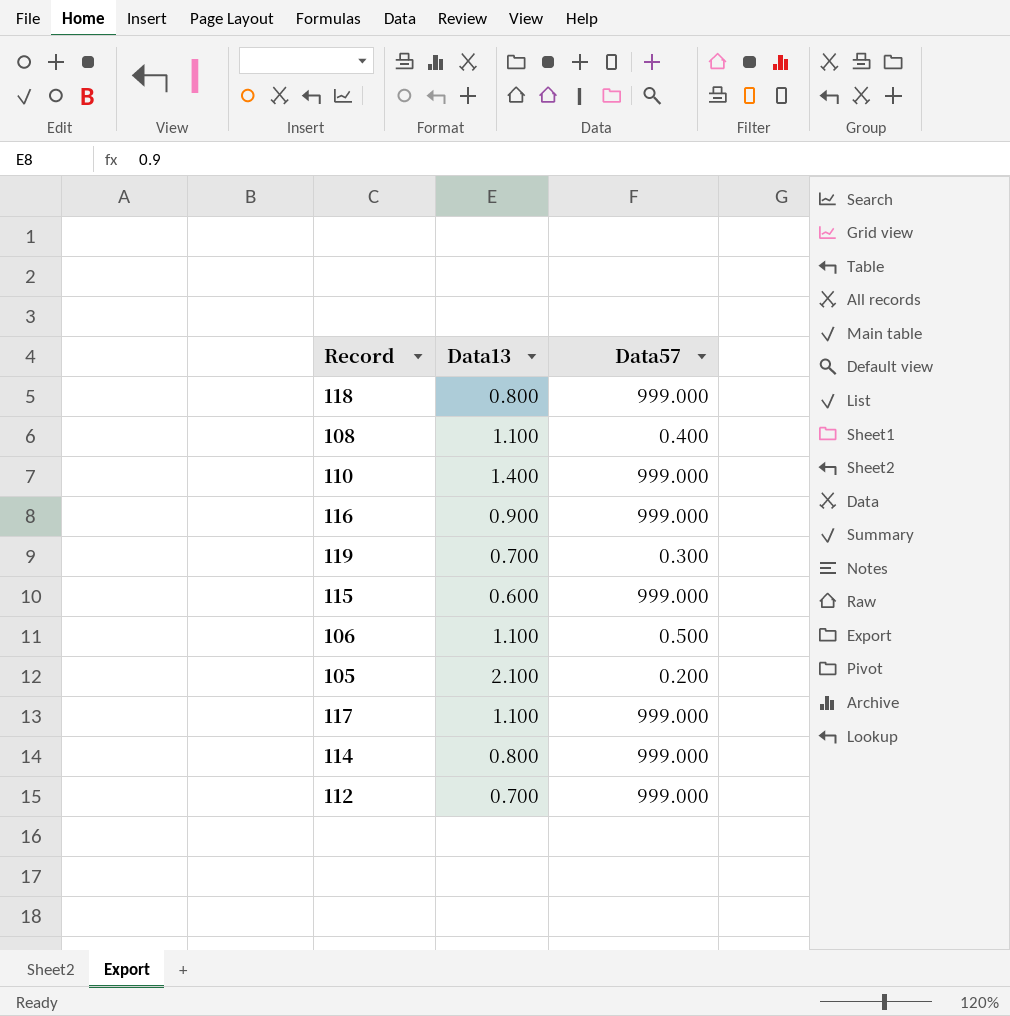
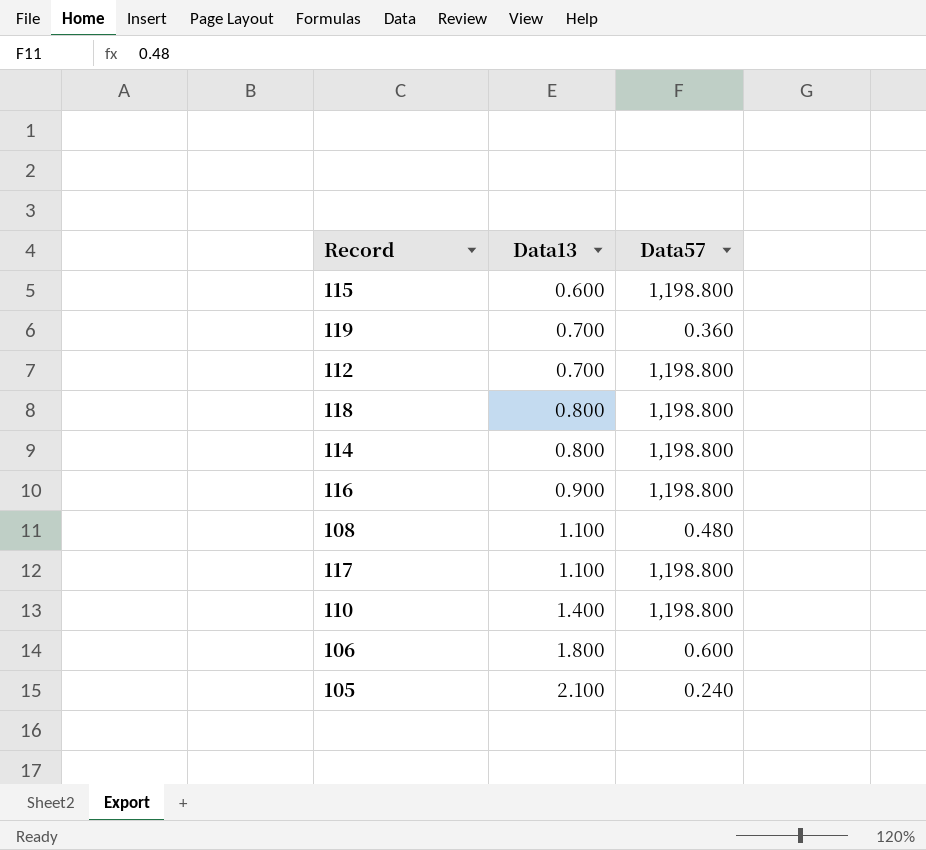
row order: none -> Data13 ascending
115 | Data57: 999.000 -> 1,198.800
119 | Data57: 0.300 -> 0.360
112 | Data57: 999.000 -> 1,198.800
118 | Data57: 999.000 -> 1,198.800
114 | Data57: 999.000 -> 1,198.800
116 | Data57: 999.000 -> 1,198.800
108 | Data57: 0.400 -> 0.480
117 | Data57: 999.000 -> 1,198.800
110 | Data57: 999.000 -> 1,198.800
106 | Data13: 1.100 -> 1.800
106 | Data57: 0.500 -> 0.600
105 | Data57: 0.200 -> 0.240

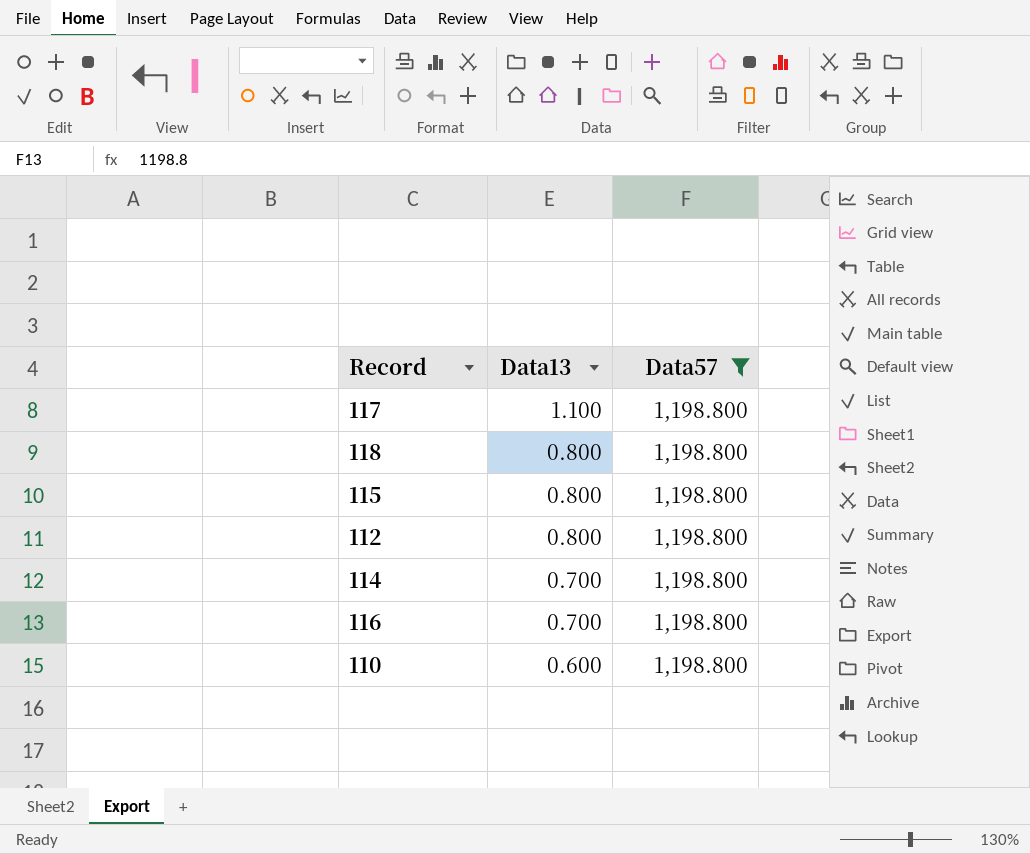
filter: none -> Data57 = 1,198.800
row order: Data13 ascending -> Data13 descending
115 | Data13: 0.600 -> 0.800
112 | Data13: 0.700 -> 0.800
114 | Data13: 0.800 -> 0.700
116 | Data13: 0.900 -> 0.700
110 | Data13: 1.400 -> 0.600

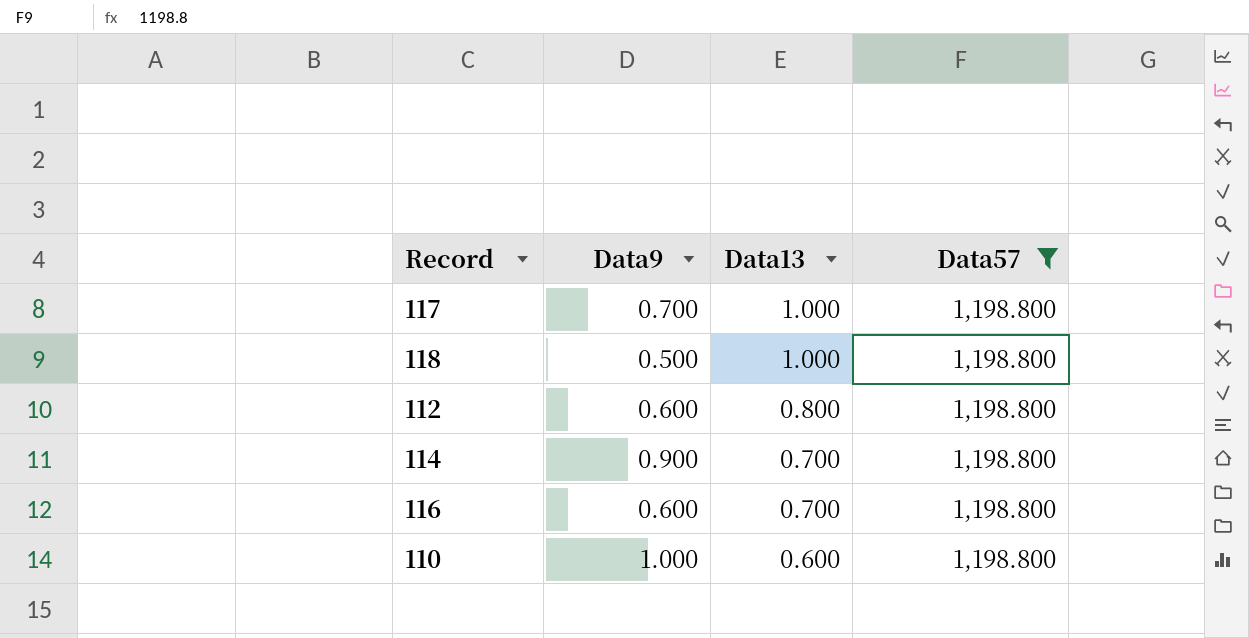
column Data9 | position: none -> 2
row 115: 0.800 | 1,198.800 -> none
117 | Data13: 1.100 -> 1.000
118 | Data13: 0.800 -> 1.000

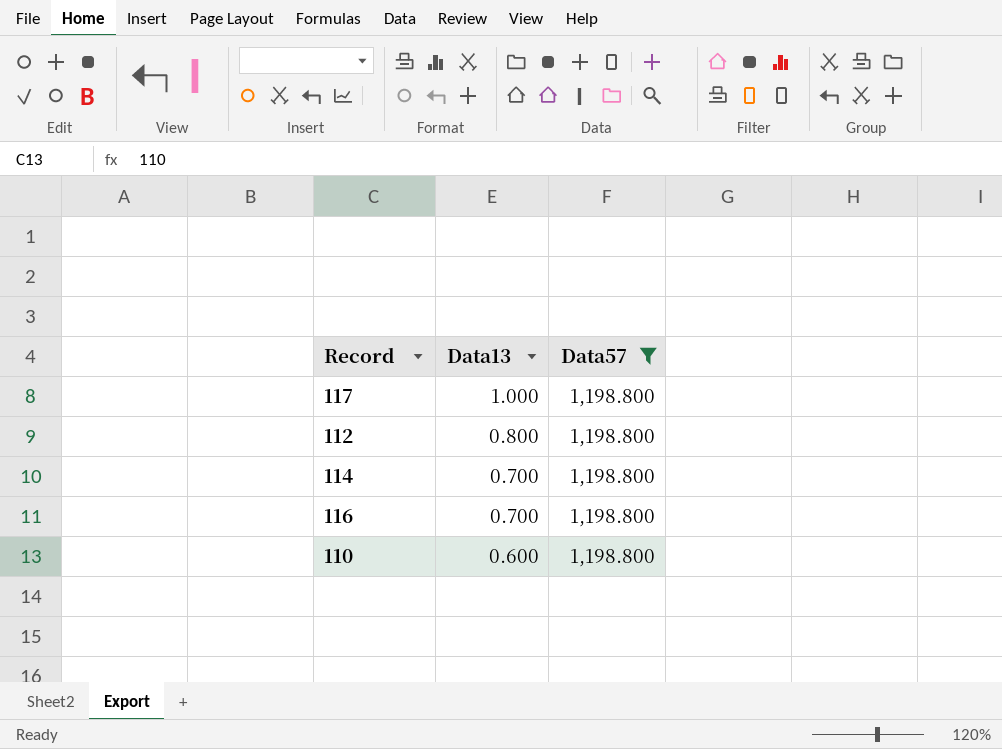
column Data9 | position: 2 -> none
row 118: 0.500 | 1.000 | 1,198.800 -> none

